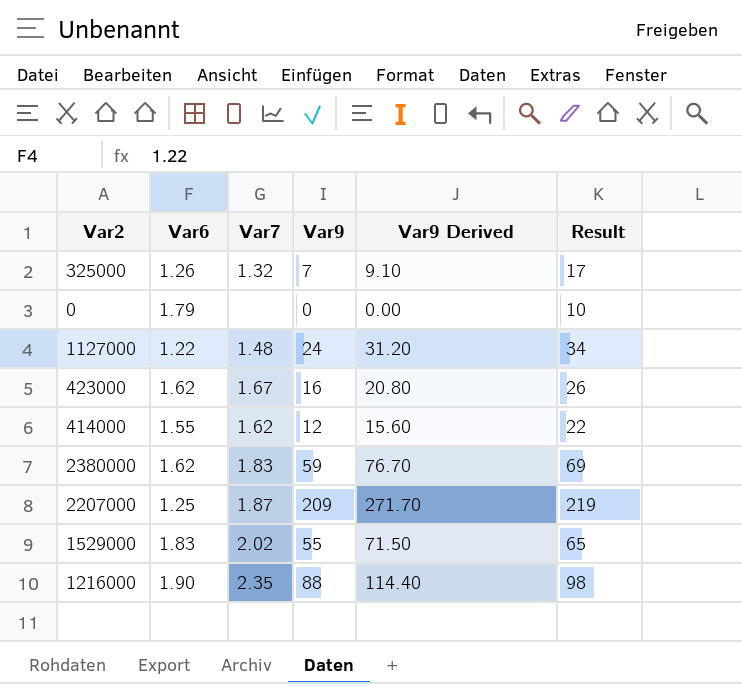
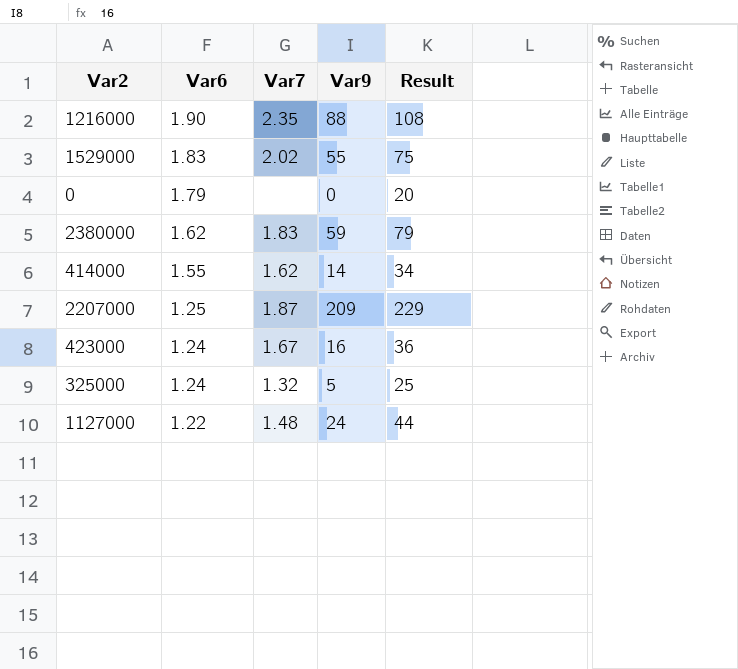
row order: none -> Var6 descending
column Var9 Derived | formula: [Var9] * 1.3 -> none
column Result | formula: [Var9] + 10 -> [Var9] + 20
414000 | Var9: 12 -> 14
423000 | Var6: 1.62 -> 1.24
325000 | Var6: 1.26 -> 1.24
325000 | Var9: 7 -> 5

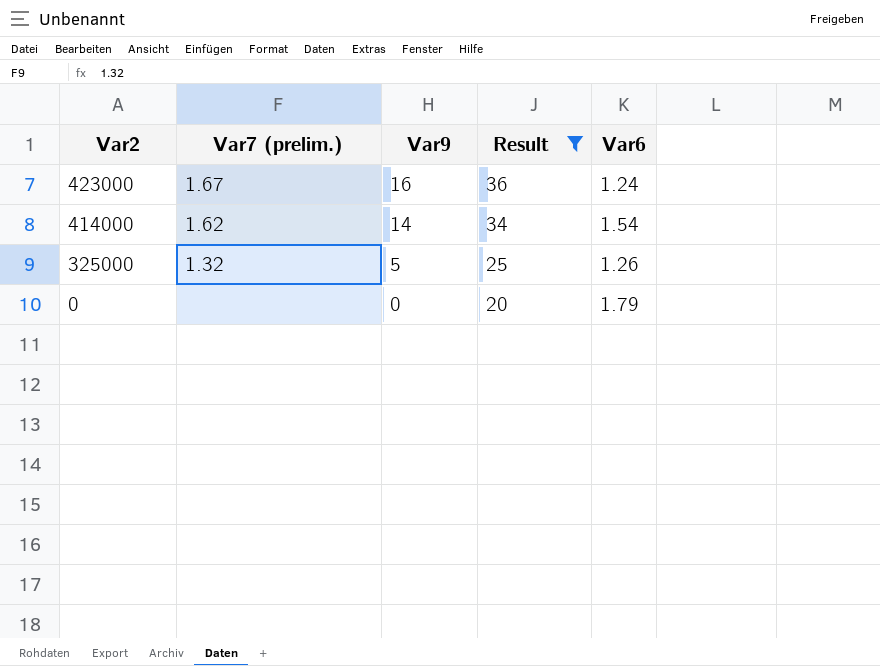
filter: none -> Result <= 36
row order: Var6 descending -> Var2 descending
column name: Var7 -> Var7 (prelim.)
column Var6 | position: 2 -> 5
414000 | Var6: 1.55 -> 1.54
325000 | Var6: 1.24 -> 1.26

